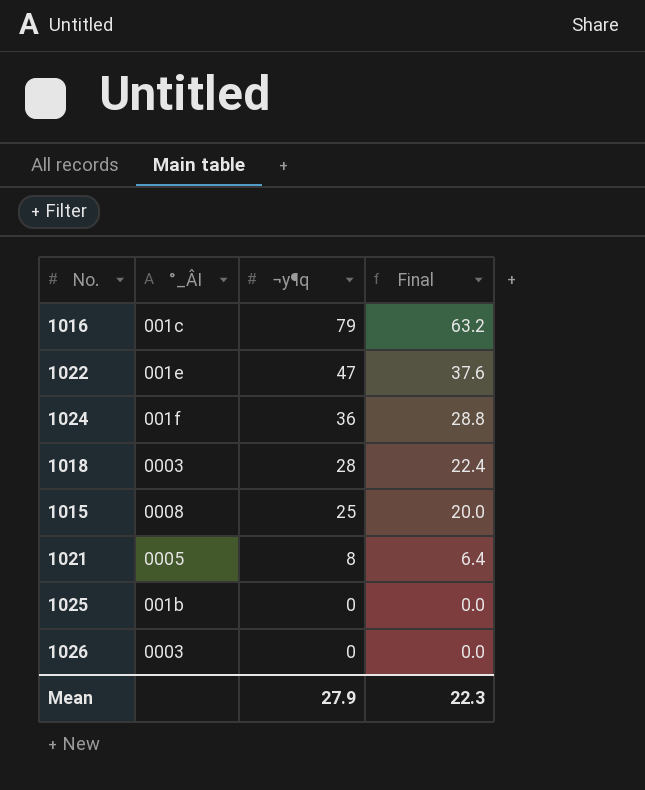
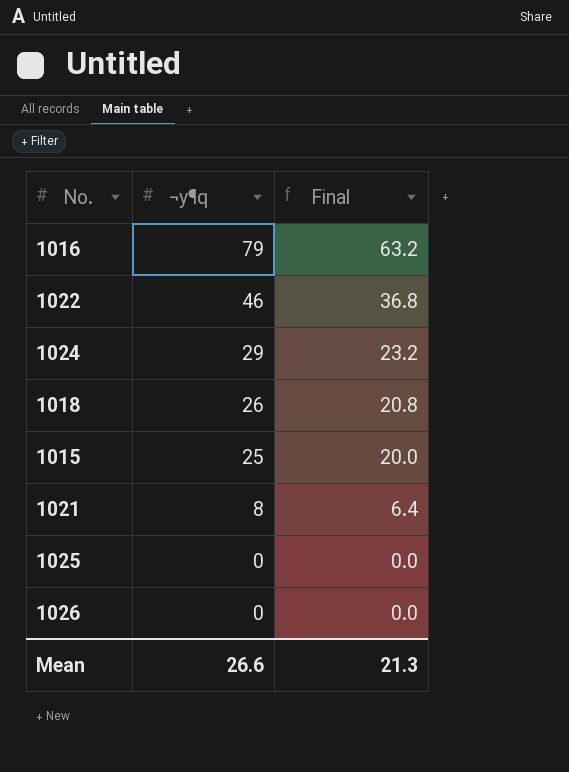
column °_ÂI | position: 2 -> none
1022 | ¬y¶q: 47 -> 46
1022 | Final: 37.6 -> 36.8
1024 | ¬y¶q: 36 -> 29
1024 | Final: 28.8 -> 23.2
1018 | ¬y¶q: 28 -> 26
1018 | Final: 22.4 -> 20.8
Mean | ¬y¶q: 27.9 -> 26.6
Mean | Final: 22.3 -> 21.3

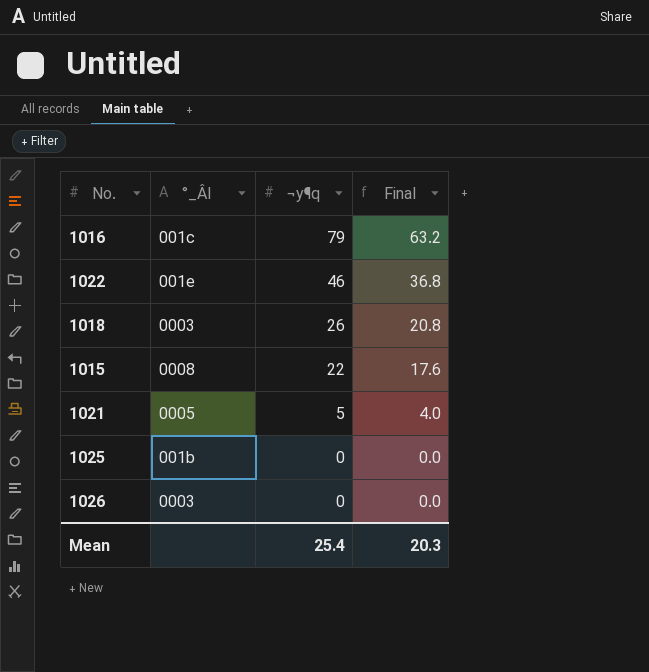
column °_ÂI | position: none -> 2
row 1024: 29 | 23.2 -> none
1015 | ¬y¶q: 25 -> 22
1015 | Final: 20.0 -> 17.6
1021 | ¬y¶q: 8 -> 5
1021 | Final: 6.4 -> 4.0
Mean | ¬y¶q: 26.6 -> 25.4
Mean | Final: 21.3 -> 20.3

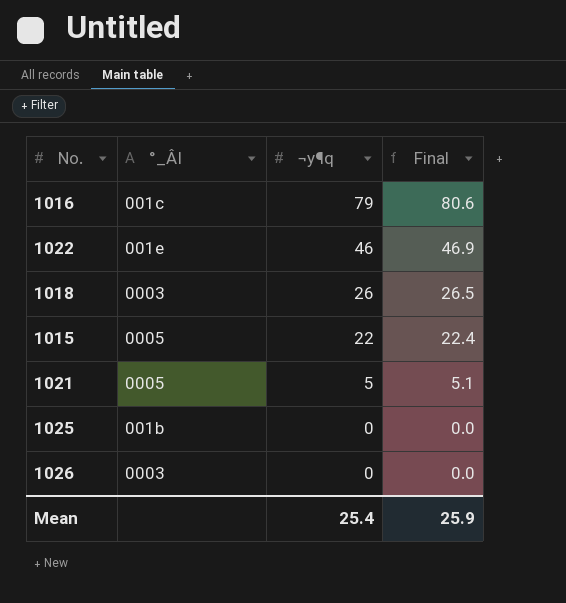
column Final | formula: [¬y¶q] * 0.8 -> [¬y¶q] * 1.02
1015 | °_ÂI: 0008 -> 0005
Mean | Final: 20.3 -> 25.9

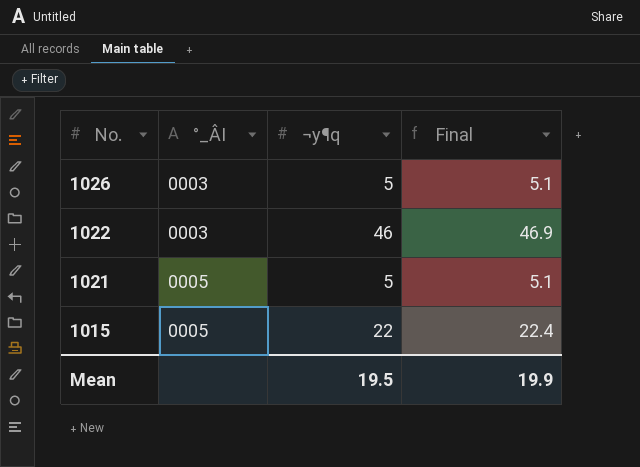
row order: ¬y¶q descending -> No. descending
row 1016: 001c | 79 | 80.6 -> none
row 1018: 0003 | 26 | 26.5 -> none
row 1025: 001b | 0 | 0.0 -> none
1026 | ¬y¶q: 0 -> 5
1026 | Final: 0.0 -> 5.1
1022 | °_ÂI: 001e -> 0003
Mean | ¬y¶q: 25.4 -> 19.5
Mean | Final: 25.9 -> 19.9

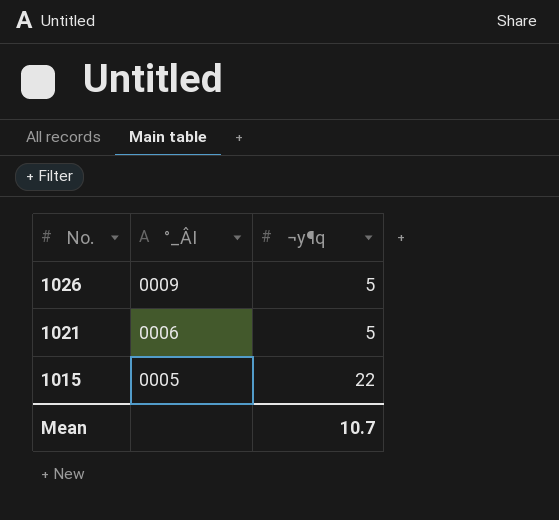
column Final | formula: [¬y¶q] * 1.02 -> none
row 1022: 0003 | 46 | 46.9 -> none
1026 | °_ÂI: 0003 -> 0009
1021 | °_ÂI: 0005 -> 0006
Mean | ¬y¶q: 19.5 -> 10.7

